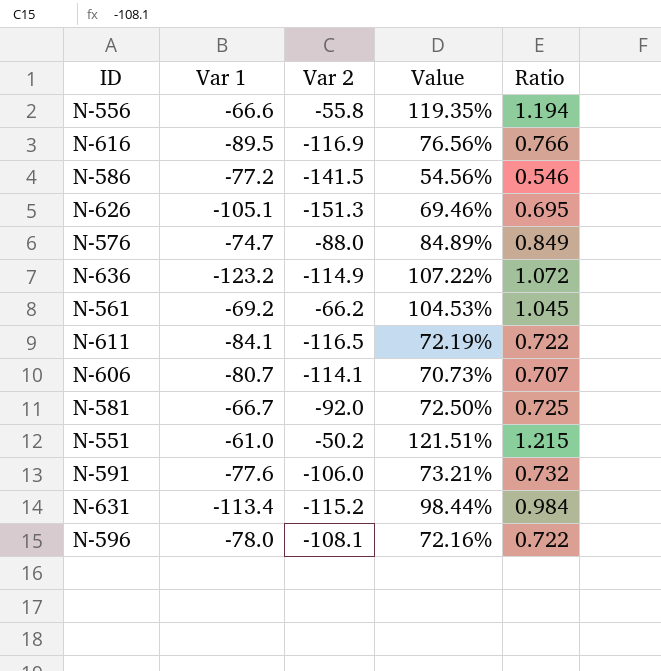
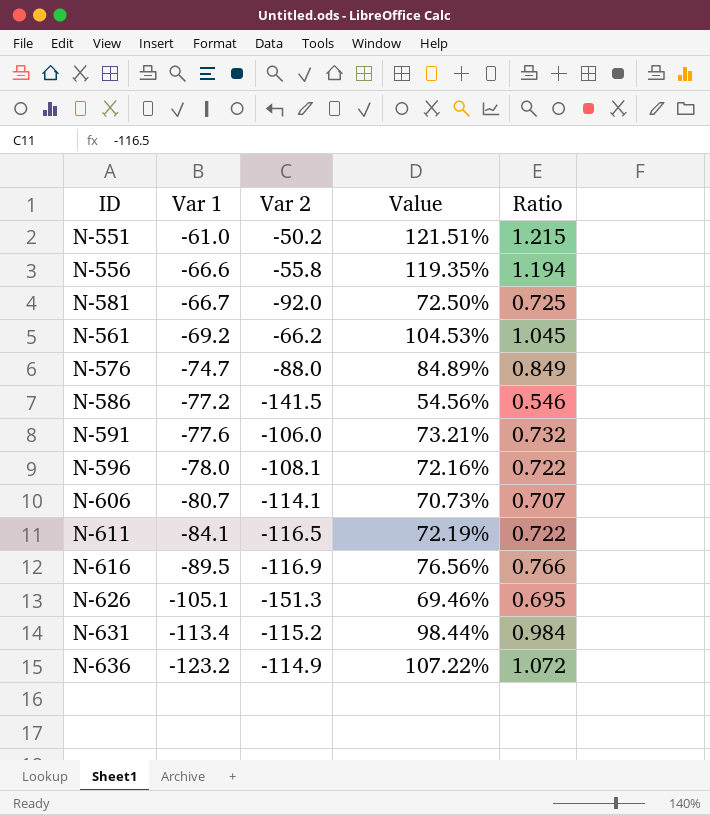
row order: none -> Var 1 descending

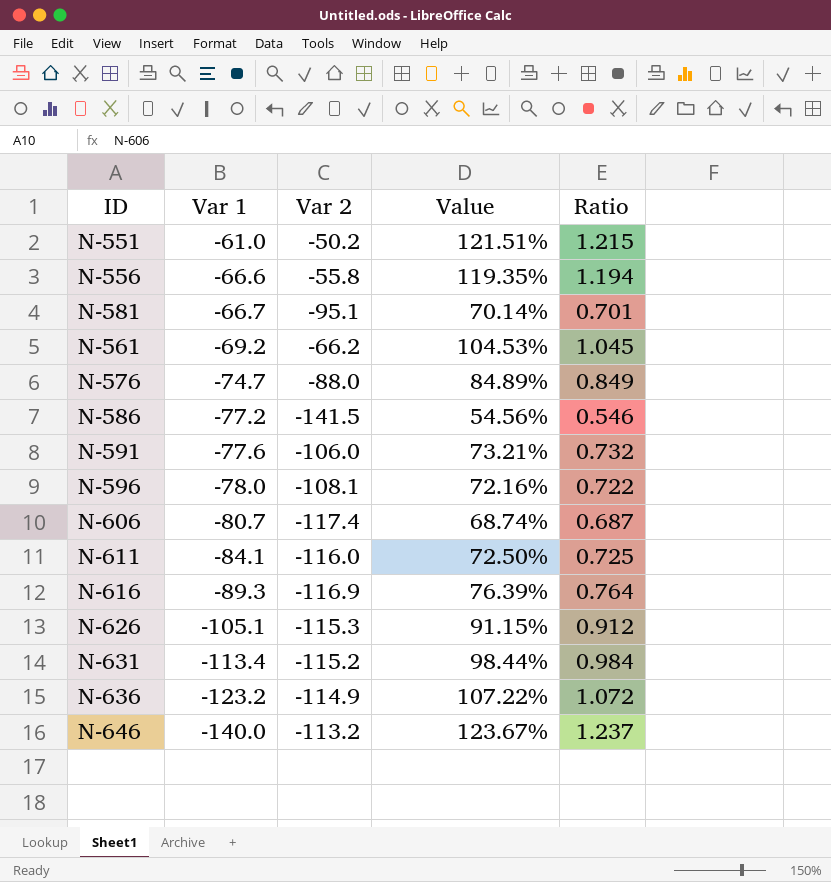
N-581 | Var 2: -92.0 -> -95.1
N-581 | Value: 72.50% -> 70.14%
N-581 | Ratio: 0.725 -> 0.701
N-606 | Var 2: -114.1 -> -117.4
N-606 | Value: 70.73% -> 68.74%
N-606 | Ratio: 0.707 -> 0.687
N-611 | Var 2: -116.5 -> -116.0
N-611 | Value: 72.19% -> 72.50%
N-611 | Ratio: 0.722 -> 0.725
N-616 | Var 1: -89.5 -> -89.3
N-616 | Value: 76.56% -> 76.39%
N-616 | Ratio: 0.766 -> 0.764
N-626 | Var 2: -151.3 -> -115.3
N-626 | Value: 69.46% -> 91.15%
N-626 | Ratio: 0.695 -> 0.912
row N-646: none -> -140.0 | -113.2 | 123.67% | 1.237

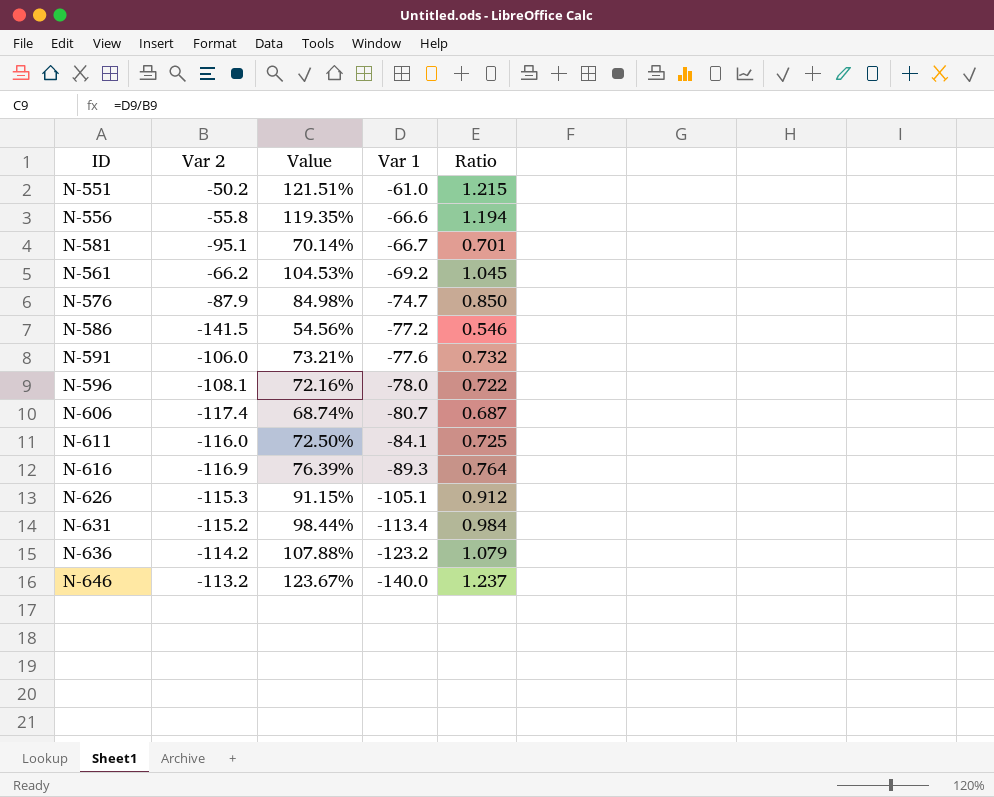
column Var 1 | position: 2 -> 4
N-576 | Var 2: -88.0 -> -87.9
N-576 | Value: 84.89% -> 84.98%
N-576 | Ratio: 0.849 -> 0.850
N-636 | Var 2: -114.9 -> -114.2
N-636 | Value: 107.22% -> 107.88%
N-636 | Ratio: 1.072 -> 1.079

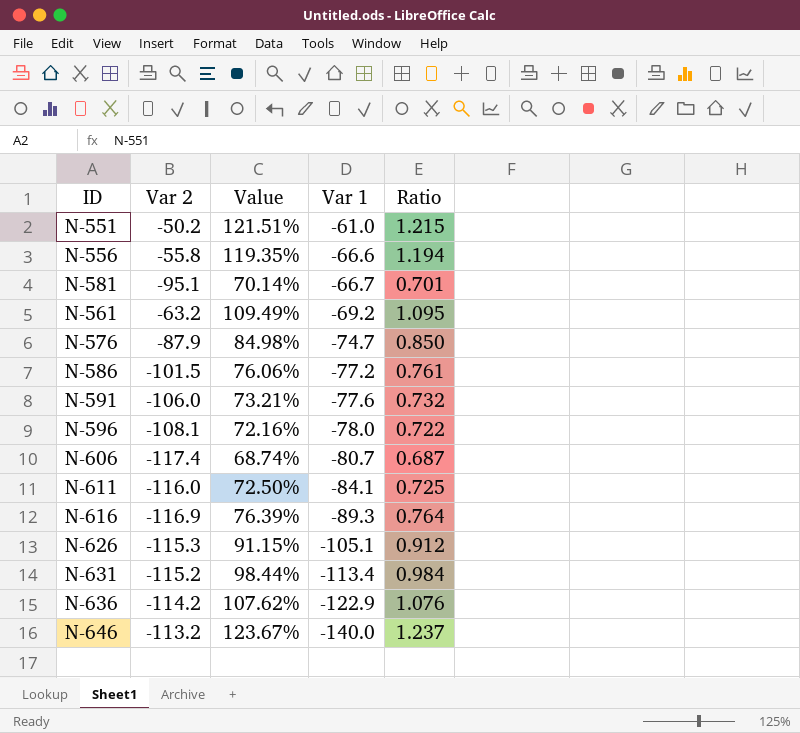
N-561 | Var 2: -66.2 -> -63.2
N-561 | Value: 104.53% -> 109.49%
N-561 | Ratio: 1.045 -> 1.095
N-586 | Var 2: -141.5 -> -101.5
N-586 | Value: 54.56% -> 76.06%
N-586 | Ratio: 0.546 -> 0.761
N-636 | Value: 107.88% -> 107.62%
N-636 | Var 1: -123.2 -> -122.9
N-636 | Ratio: 1.079 -> 1.076

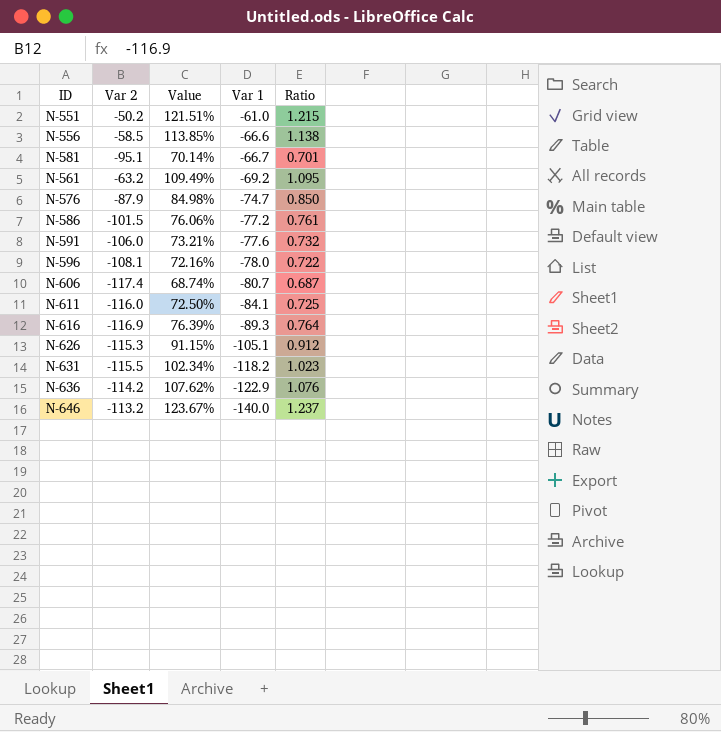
N-556 | Var 2: -55.8 -> -58.5
N-556 | Value: 119.35% -> 113.85%
N-556 | Ratio: 1.194 -> 1.138
N-631 | Var 2: -115.2 -> -115.5
N-631 | Value: 98.44% -> 102.34%
N-631 | Var 1: -113.4 -> -118.2
N-631 | Ratio: 0.984 -> 1.023

